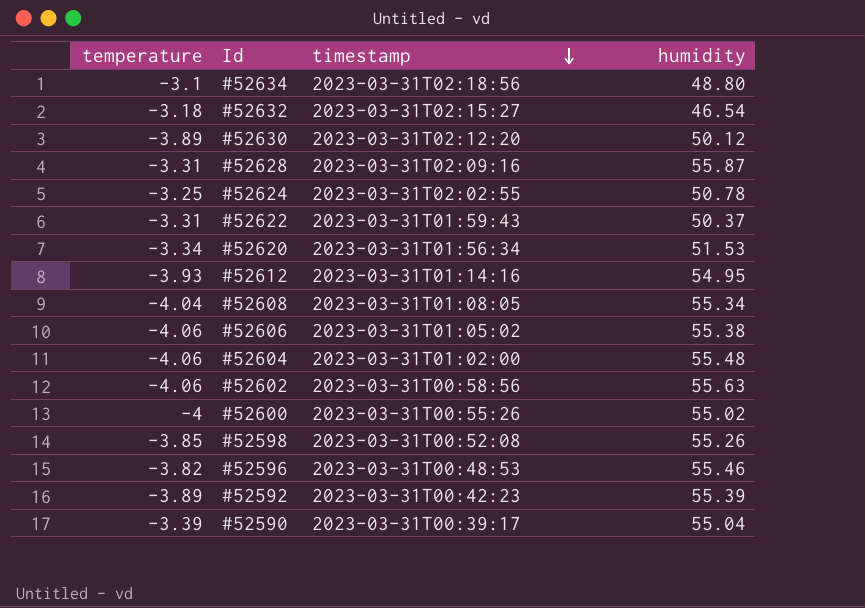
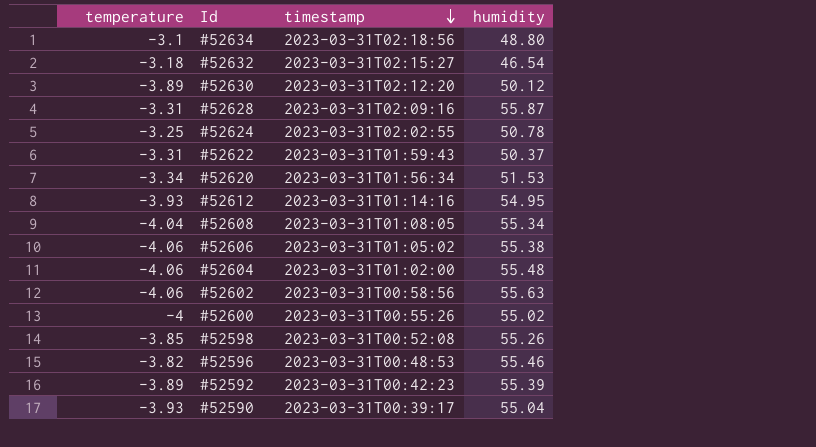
#52590 | temperature: -3.39 -> -3.93

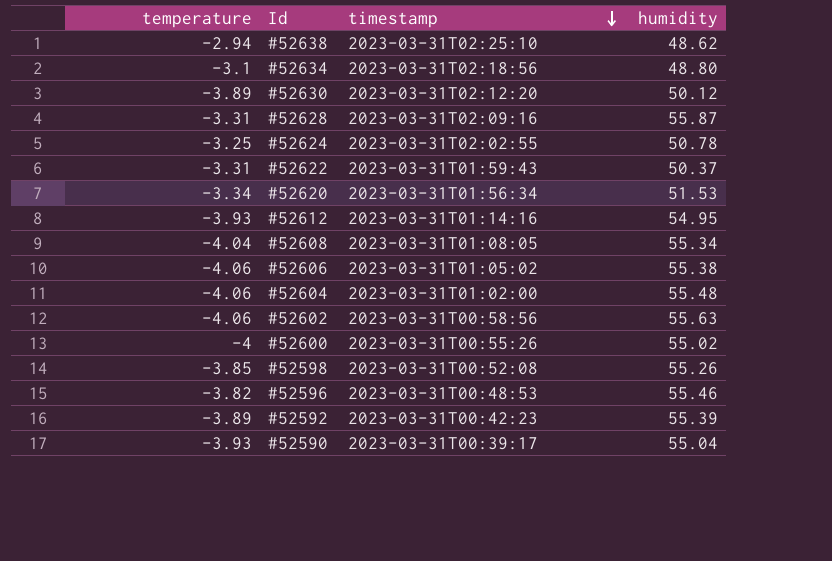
row #52632: -3.18 | 2023-03-31T02:15:27 | 46.54 -> none
row #52638: none -> -2.94 | 2023-03-31T02:25:10 | 48.62

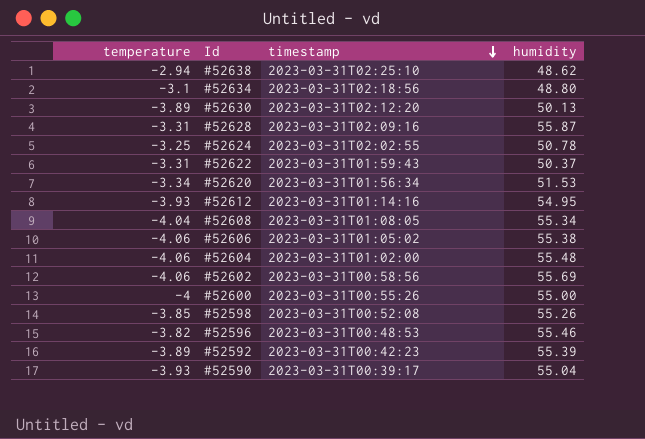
#52630 | humidity: 50.12 -> 50.13
#52602 | humidity: 55.63 -> 55.69
#52600 | humidity: 55.02 -> 55.00

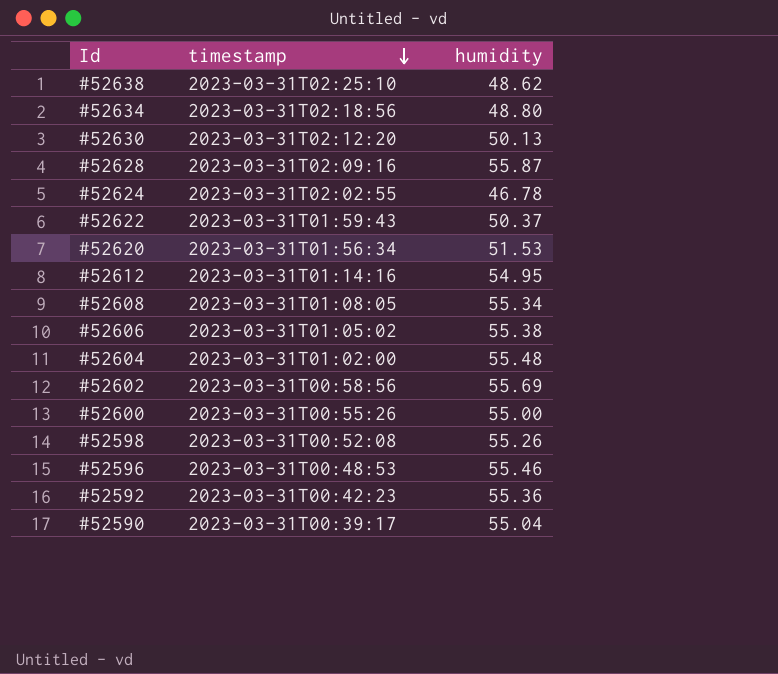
column temperature | position: 1 -> none
#52624 | humidity: 50.78 -> 46.78
#52592 | humidity: 55.39 -> 55.36

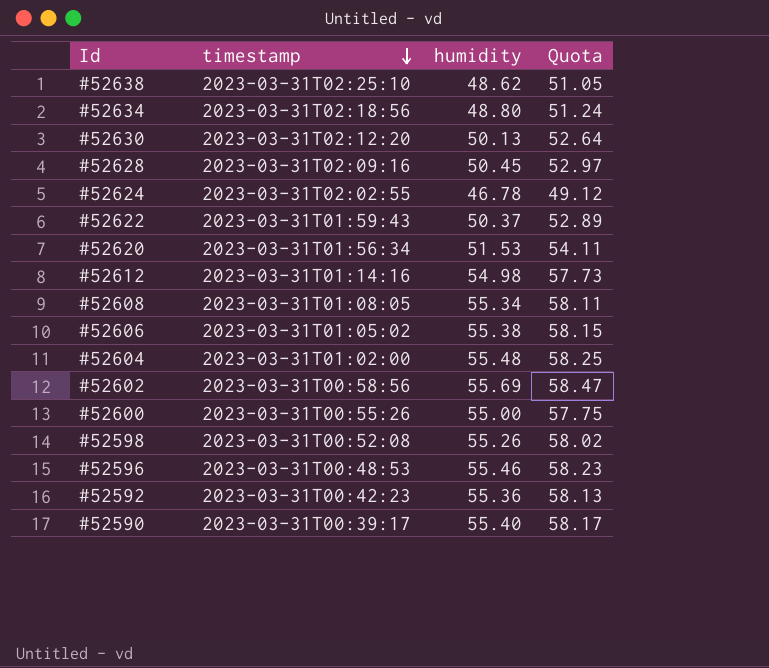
column Quota | formula: none -> [humidity] * 1.05
#52628 | humidity: 55.87 -> 50.45
#52612 | humidity: 54.95 -> 54.98
#52590 | humidity: 55.04 -> 55.40

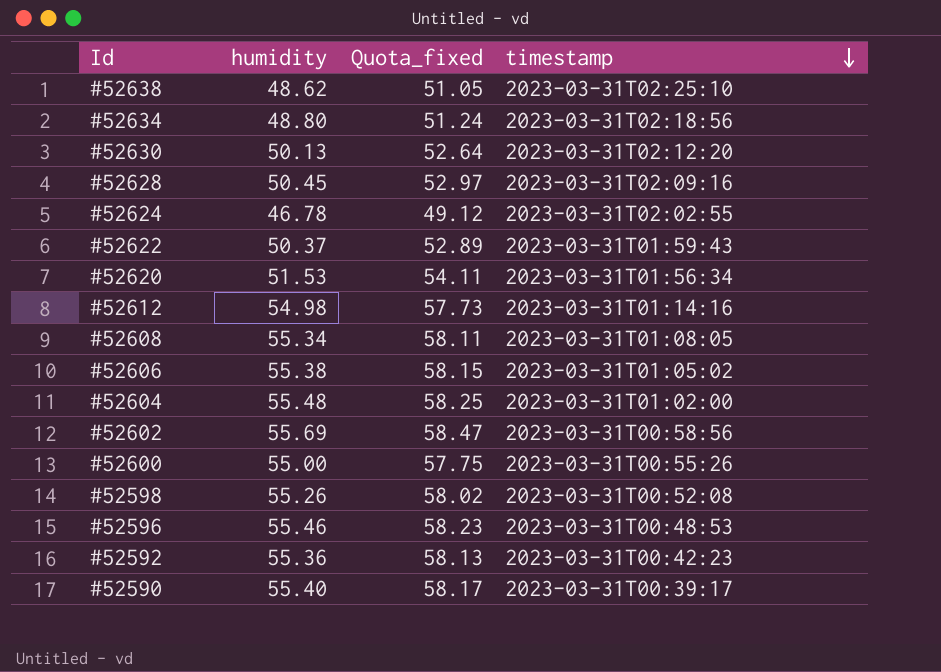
column name: Quota -> Quota_fixed
column timestamp | position: 2 -> 4

